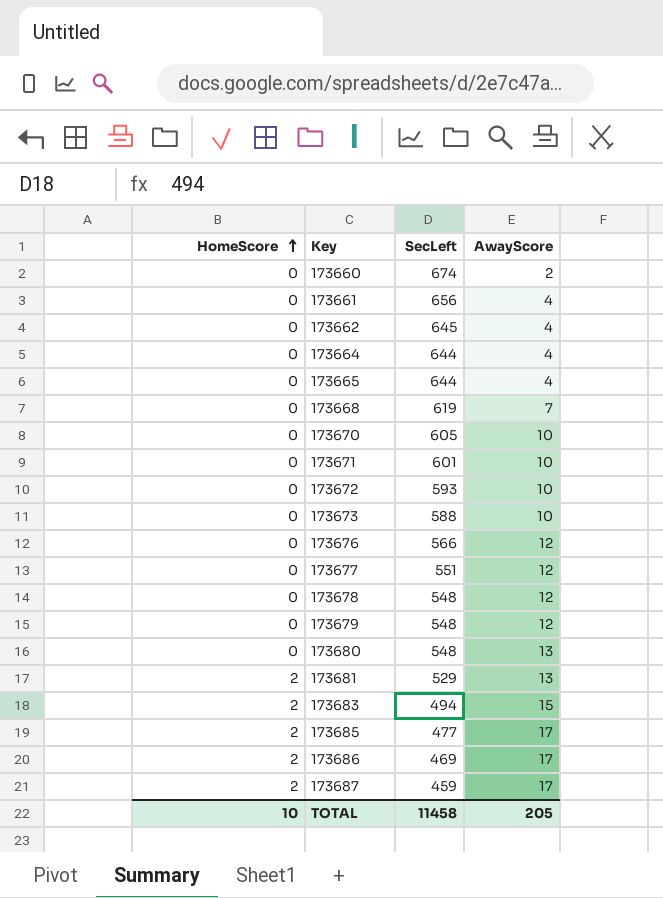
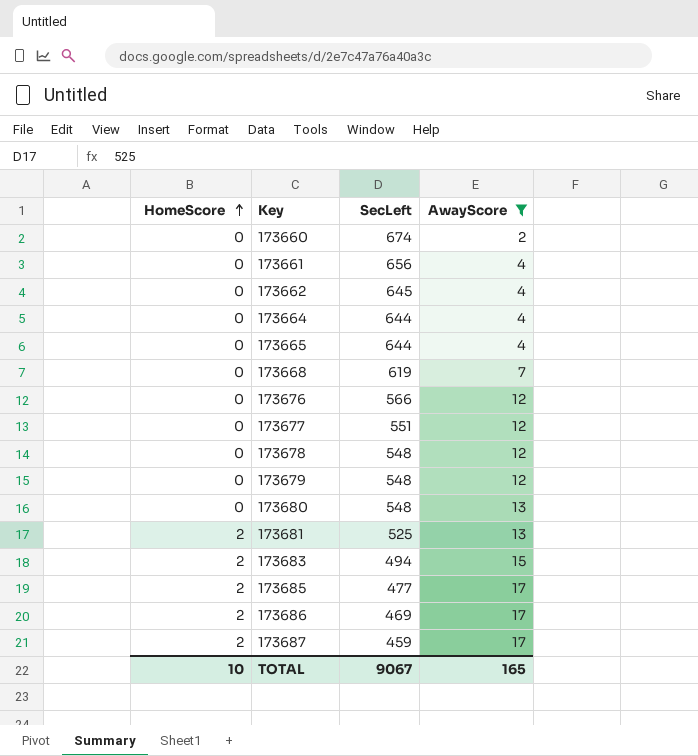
filter: none -> AwayScore != 10
173681 | SecLeft: 529 -> 525
TOTAL | SecLeft: 11458 -> 9067
TOTAL | AwayScore: 205 -> 165

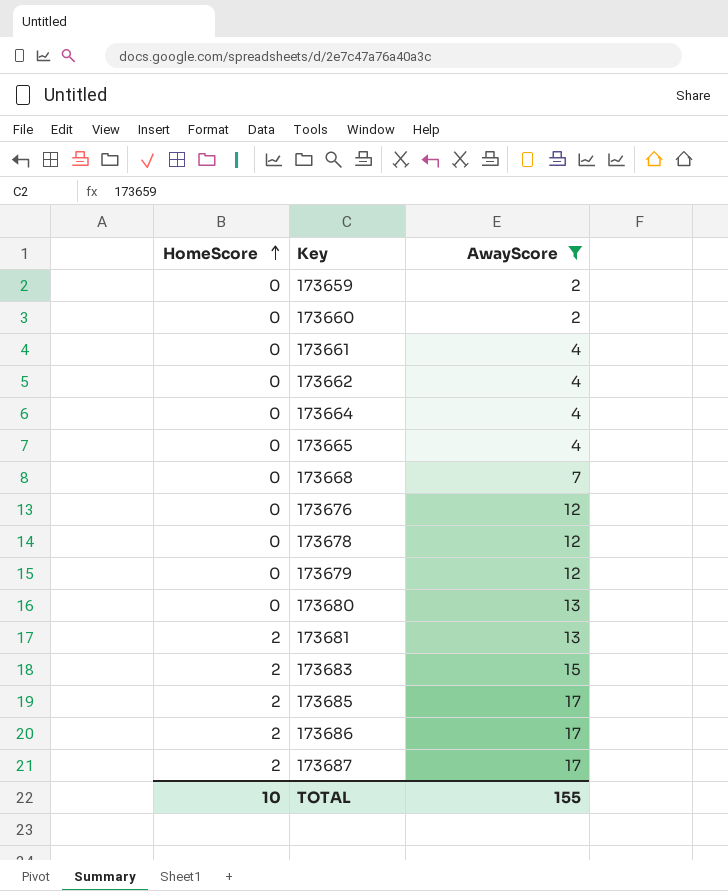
column SecLeft | position: 3 -> none
row 173677: 0 | 551 | 12 -> none
row 173659: none -> 0 | 2
TOTAL | AwayScore: 165 -> 155

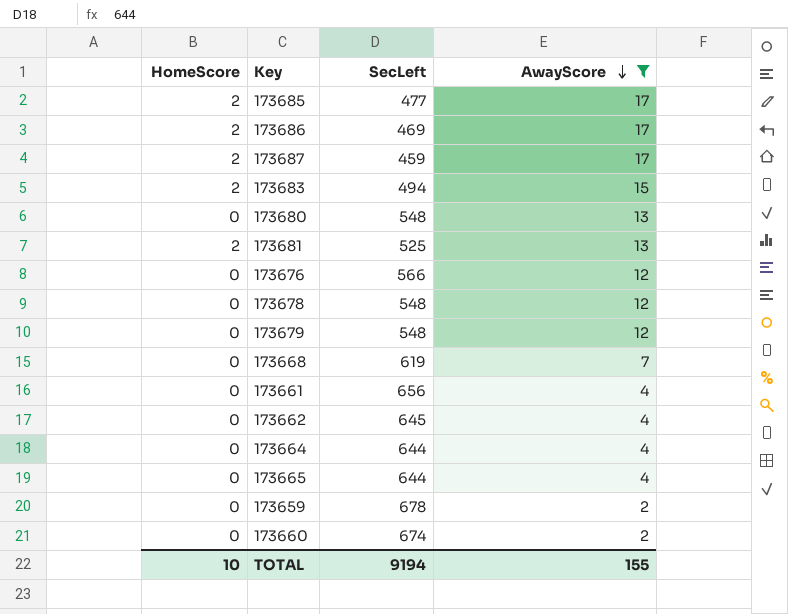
row order: HomeScore ascending -> AwayScore descending
column SecLeft | position: none -> 3

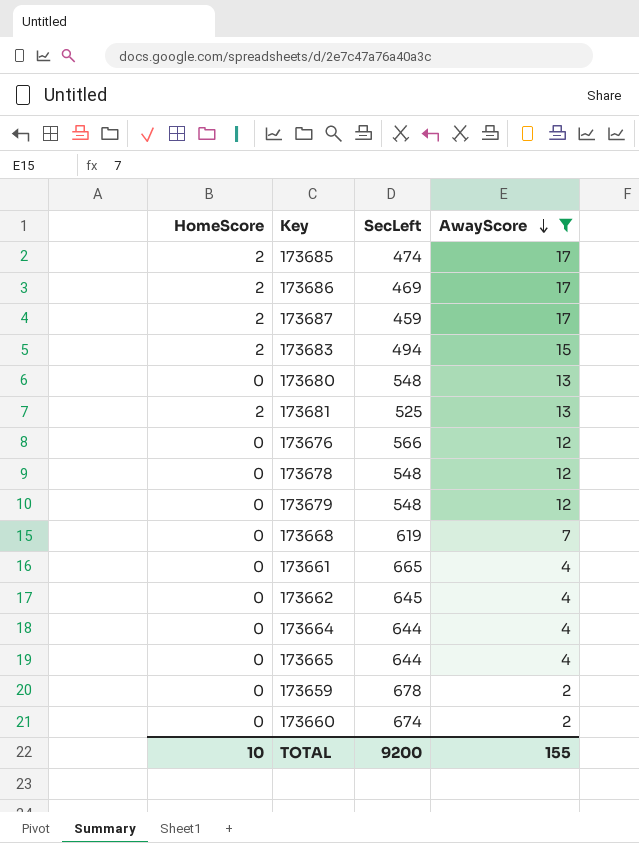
173685 | SecLeft: 477 -> 474
173661 | SecLeft: 656 -> 665
TOTAL | SecLeft: 9194 -> 9200

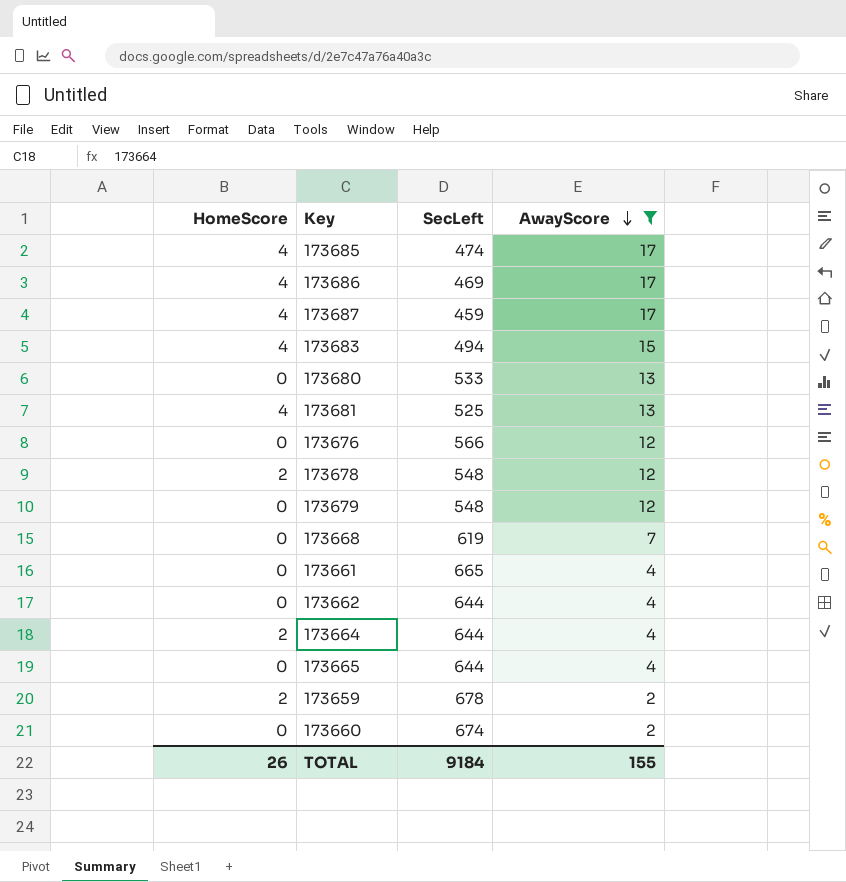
173685 | HomeScore: 2 -> 4
173686 | HomeScore: 2 -> 4
173687 | HomeScore: 2 -> 4
173683 | HomeScore: 2 -> 4
173680 | SecLeft: 548 -> 533
173681 | HomeScore: 2 -> 4
173678 | HomeScore: 0 -> 2
173662 | SecLeft: 645 -> 644
173664 | HomeScore: 0 -> 2
173659 | HomeScore: 0 -> 2
TOTAL | HomeScore: 10 -> 26
TOTAL | SecLeft: 9200 -> 9184

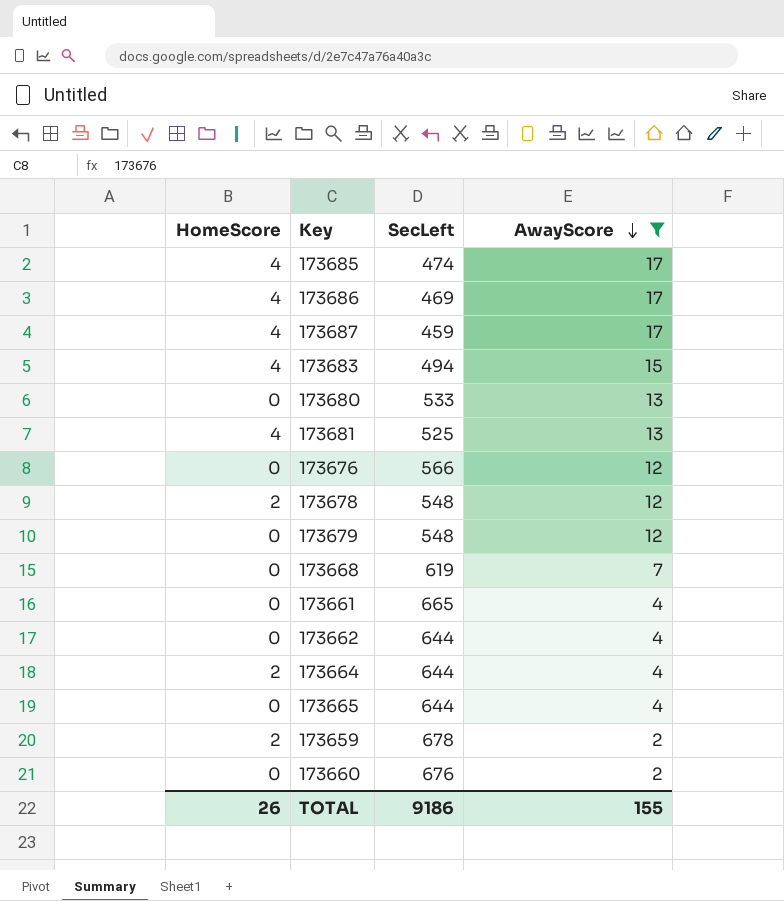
173660 | SecLeft: 674 -> 676
TOTAL | SecLeft: 9184 -> 9186

